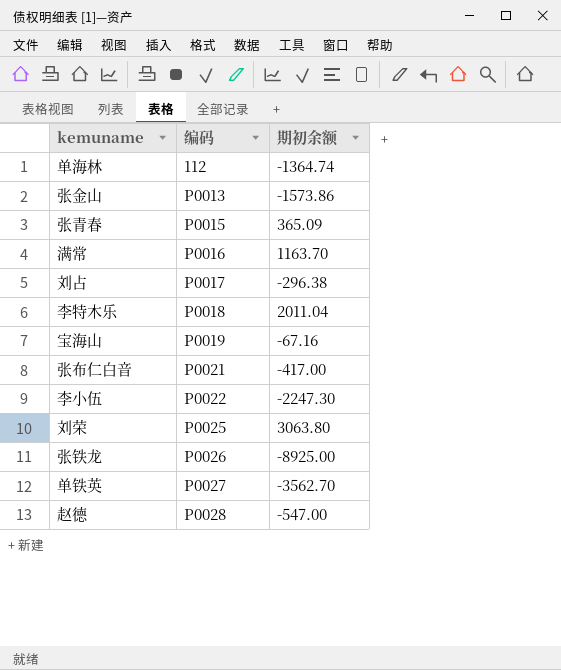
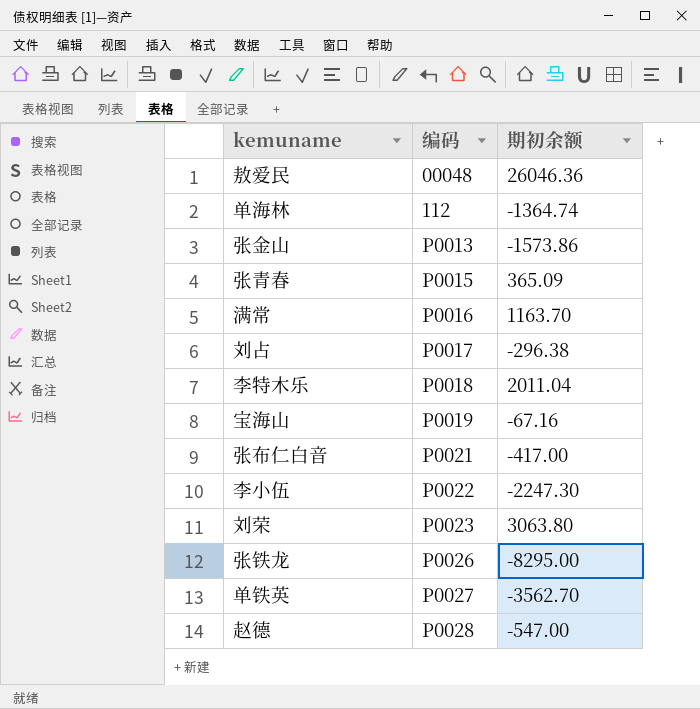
row 敖爱民: none -> 00048 | 26046.36
刘荣 | 编码: P0025 -> P0023
张铁龙 | 期初余额: -8925.00 -> -8295.00

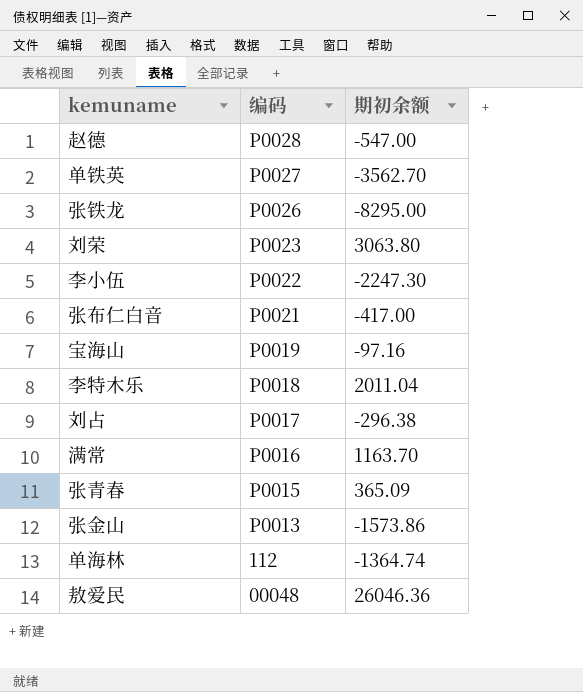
row order: 编码 ascending -> 编码 descending
宝海山 | 期初余额: -67.16 -> -97.16

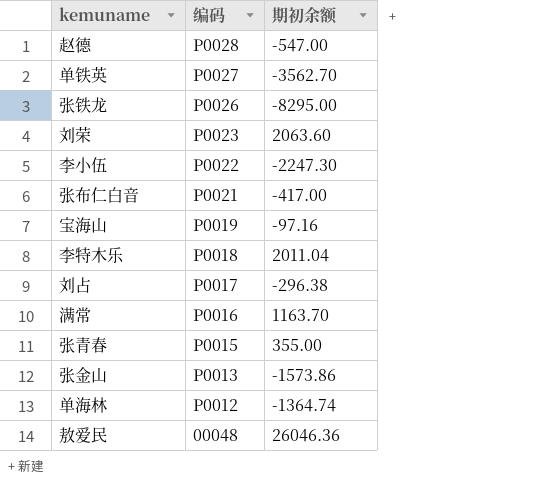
刘荣 | 期初余额: 3063.80 -> 2063.60
张青春 | 期初余额: 365.09 -> 355.00
单海林 | 编码: 112 -> P0012

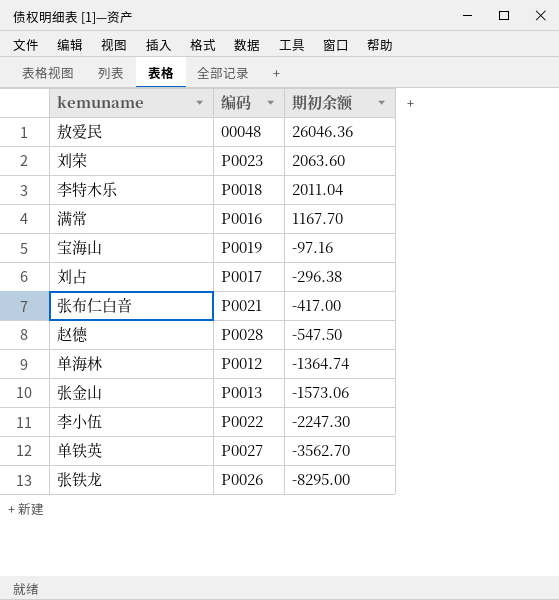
row order: 编码 descending -> 期初余额 descending
row 张青春: P0015 | 355.00 -> none
满常 | 期初余额: 1163.70 -> 1167.70
赵德 | 期初余额: -547.00 -> -547.50
张金山 | 期初余额: -1573.86 -> -1573.06

